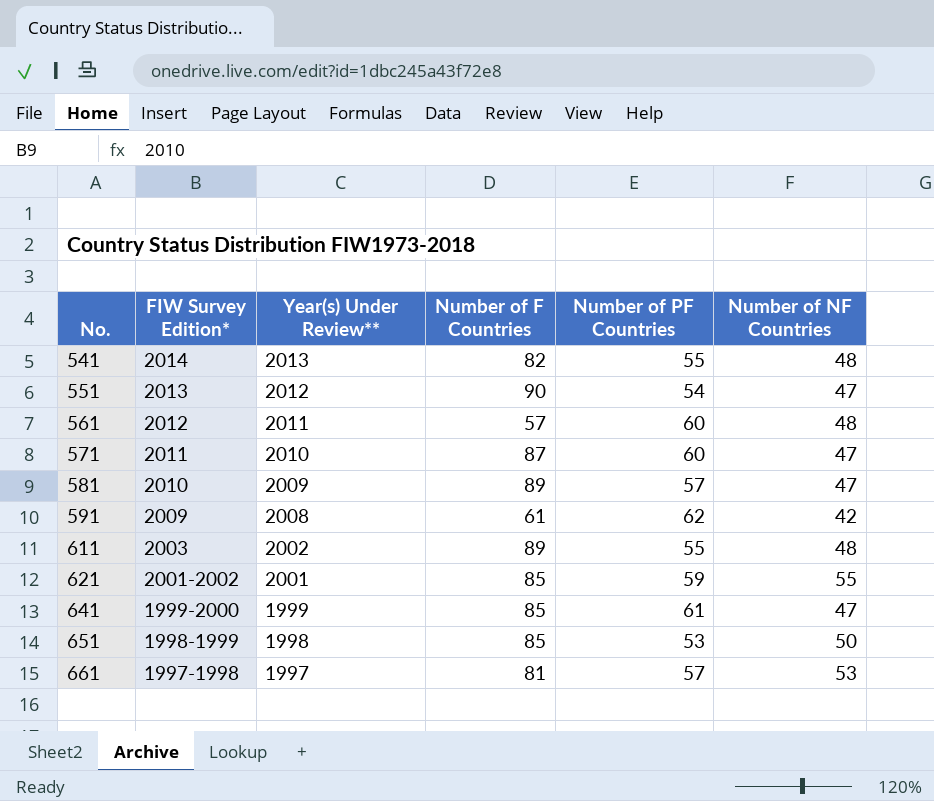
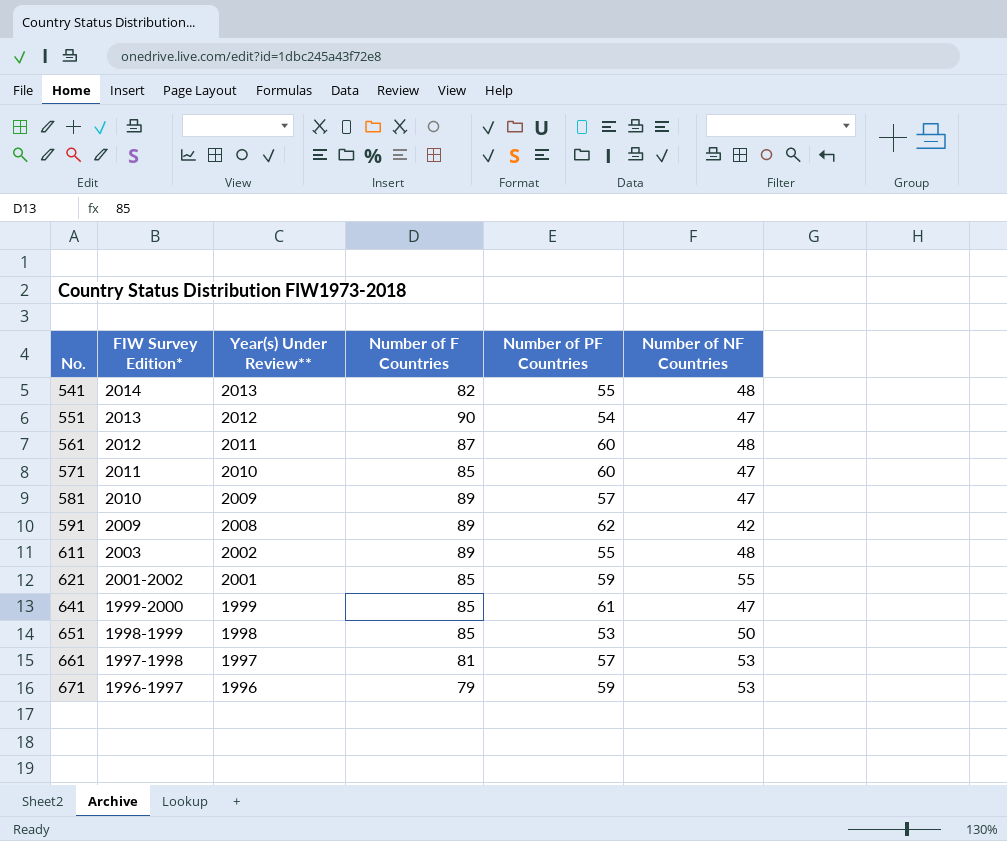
561 | Number of F Countries: 57 -> 87
571 | Number of F Countries: 87 -> 85
591 | Number of F Countries: 61 -> 89
row 671: none -> 1996-1997 | 1996 | 79 | 59 | 53

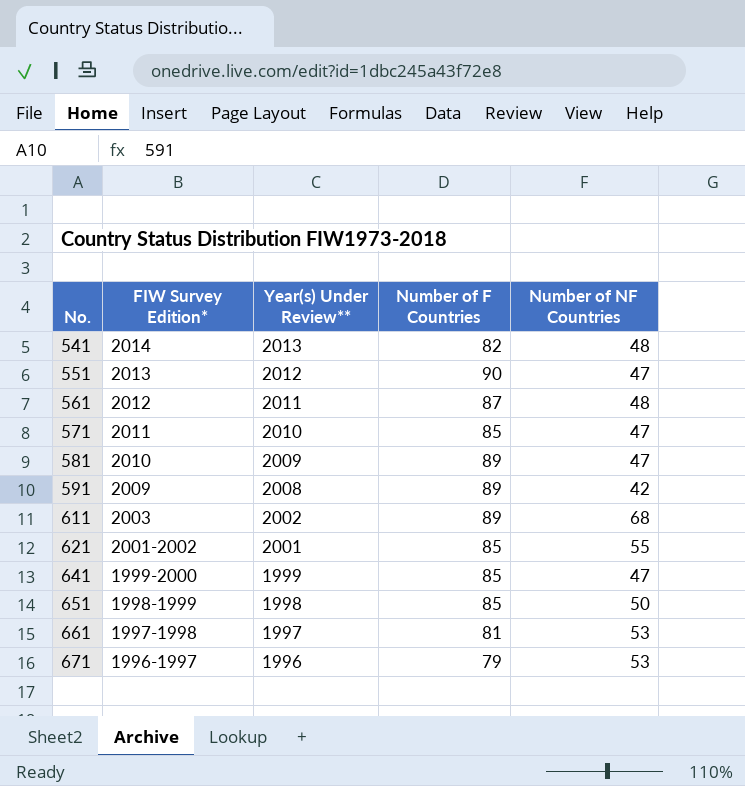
column Number of PF Countries | position: 5 -> none
611 | Number of NF Countries: 48 -> 68

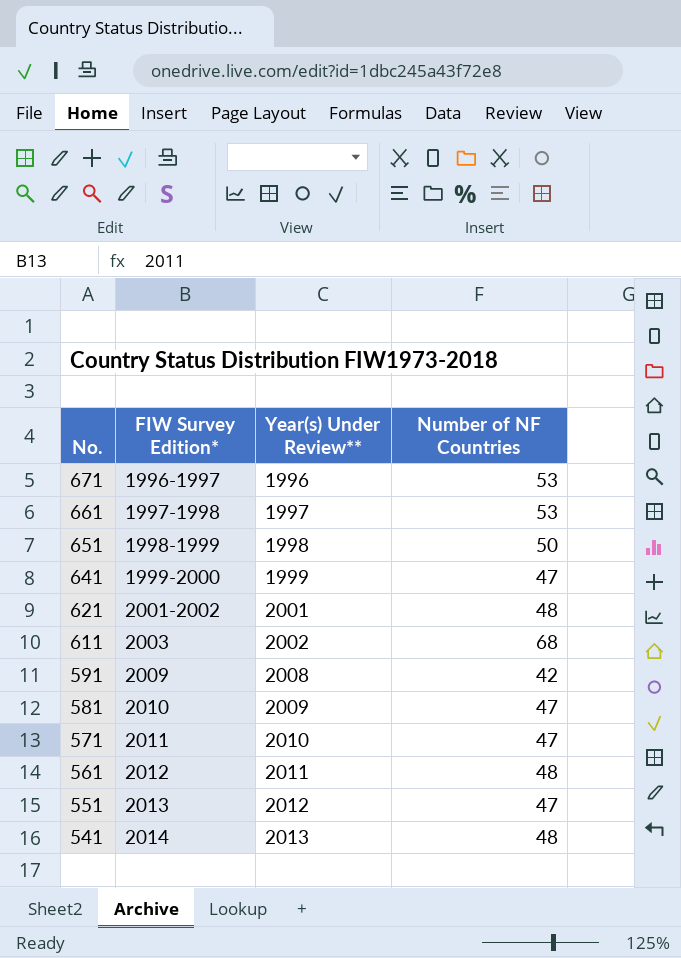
row order: No. ascending -> No. descending
column Number of F Countries | position: 4 -> none
621 | Number of NF Countries: 55 -> 48

